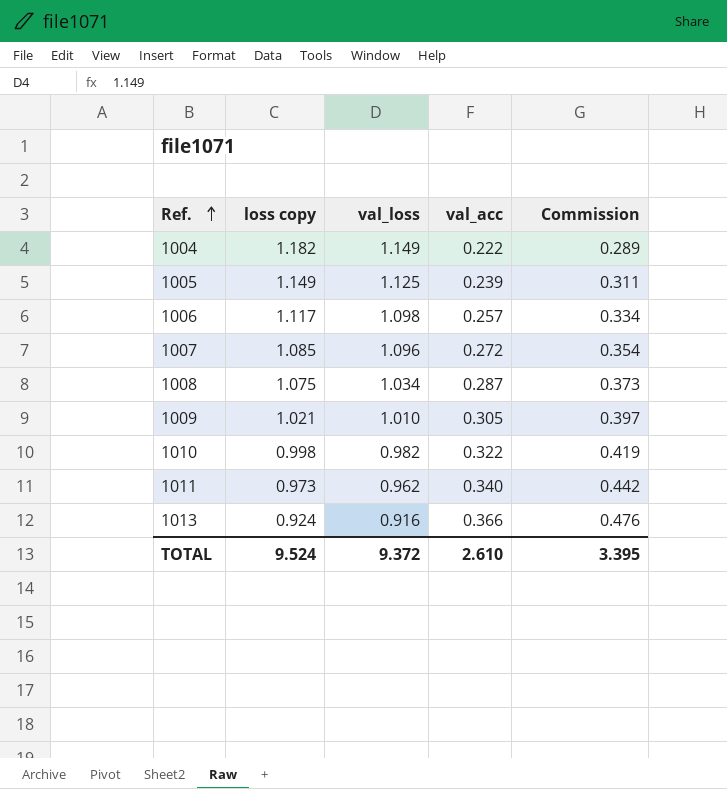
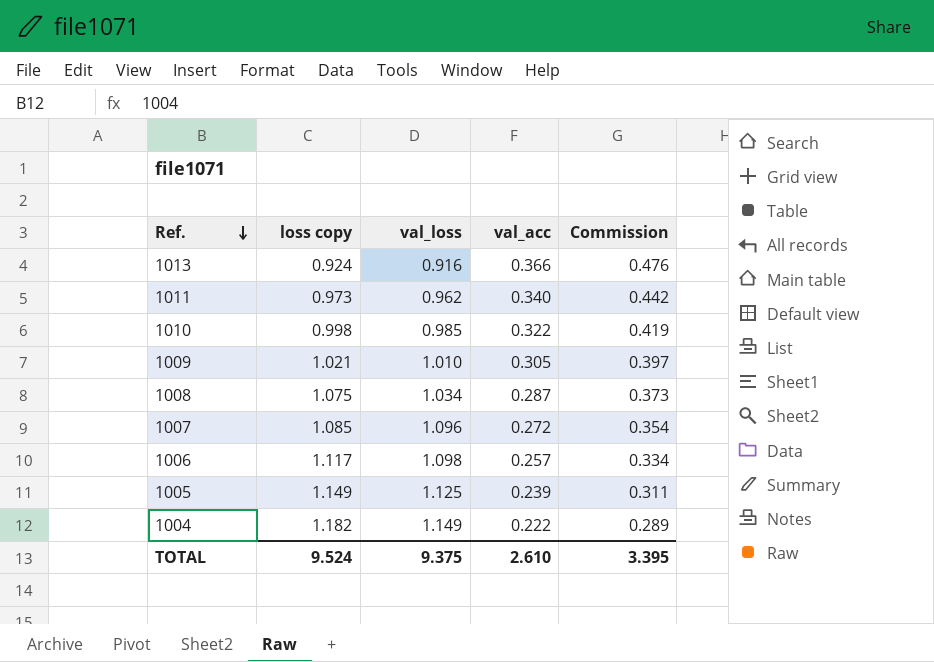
row order: Ref. ascending -> Ref. descending
1010 | val_loss: 0.982 -> 0.985
TOTAL | val_loss: 9.372 -> 9.375

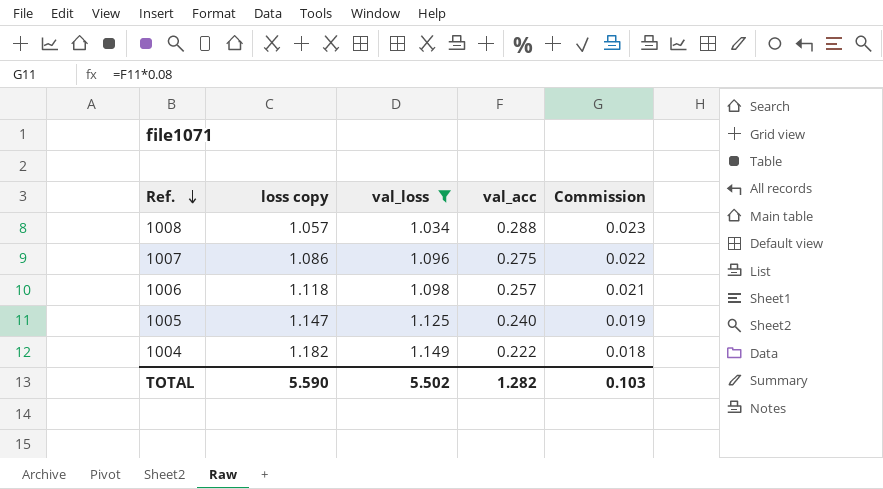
filter: none -> val_loss >= 1.034
column Commission | formula: [val_acc] * 1.3 -> [val_acc] * 0.08
1008 | loss copy: 1.075 -> 1.057
1008 | val_acc: 0.287 -> 0.288
1007 | loss copy: 1.085 -> 1.086
1007 | val_acc: 0.272 -> 0.275
1006 | loss copy: 1.117 -> 1.118
1005 | loss copy: 1.149 -> 1.147
1005 | val_acc: 0.239 -> 0.240
TOTAL | loss copy: 9.524 -> 5.590
TOTAL | val_loss: 9.375 -> 5.502
TOTAL | val_acc: 2.610 -> 1.282
TOTAL | Commission: 3.395 -> 0.103

